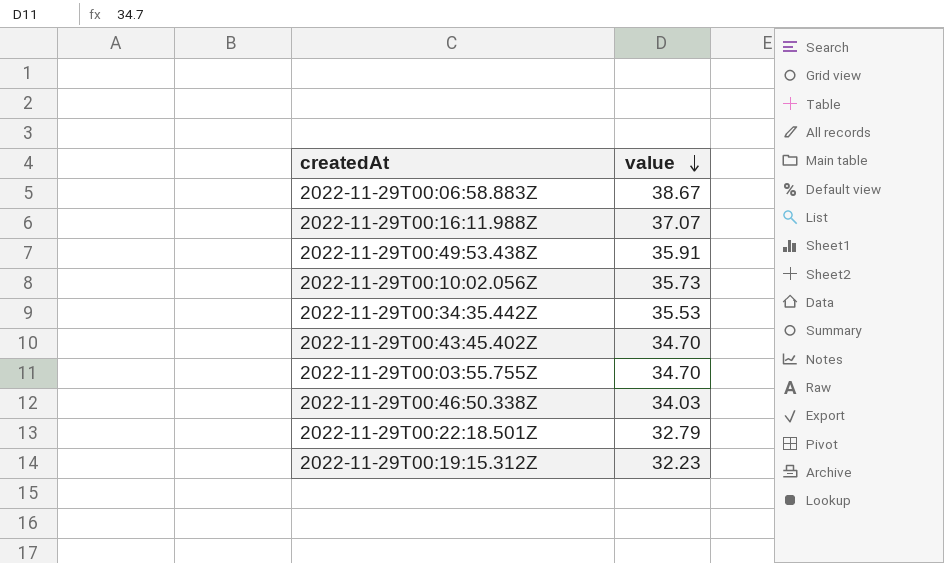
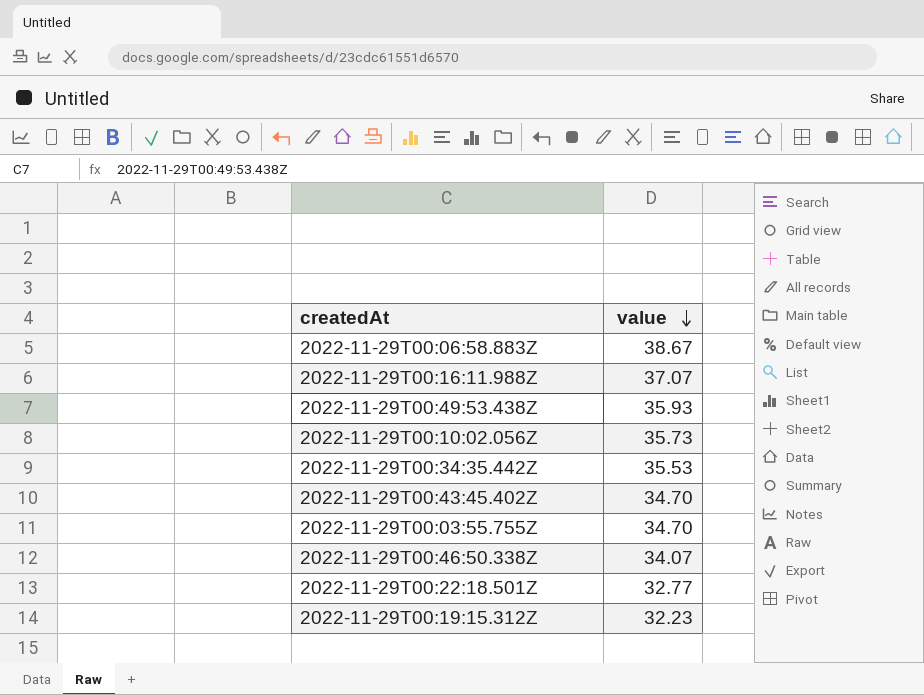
2022-11-29T00:49:53.438Z | value: 35.91 -> 35.93
2022-11-29T00:46:50.338Z | value: 34.03 -> 34.07
2022-11-29T00:22:18.501Z | value: 32.79 -> 32.77

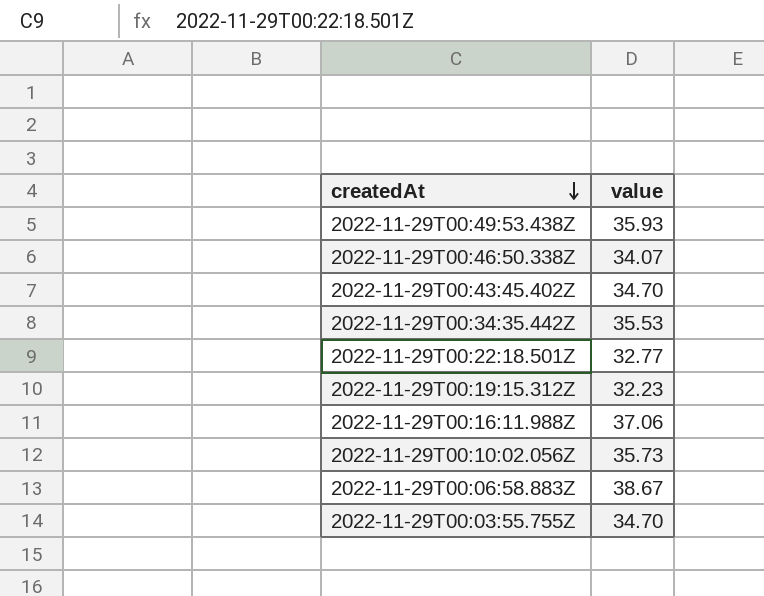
row order: value descending -> createdAt descending
2022-11-29T00:16:11.988Z | value: 37.07 -> 37.06

